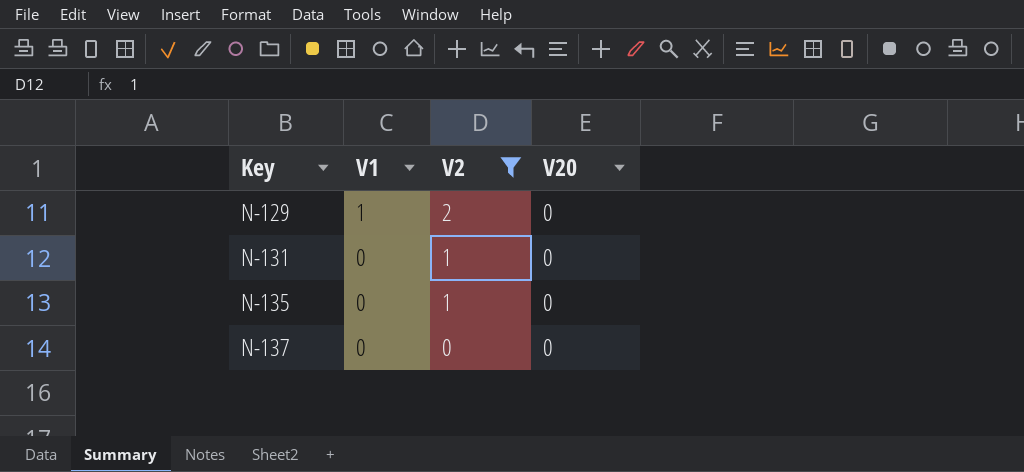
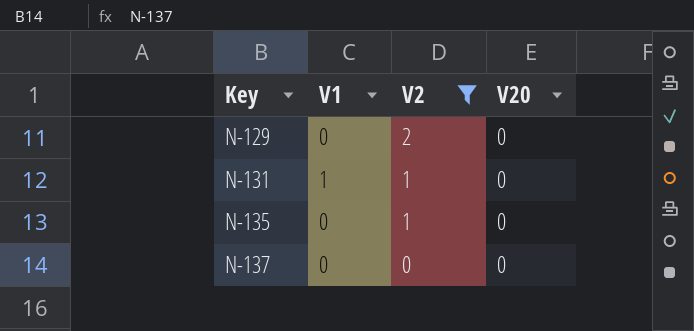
N-129 | V1: 1 -> 0
N-131 | V1: 0 -> 1

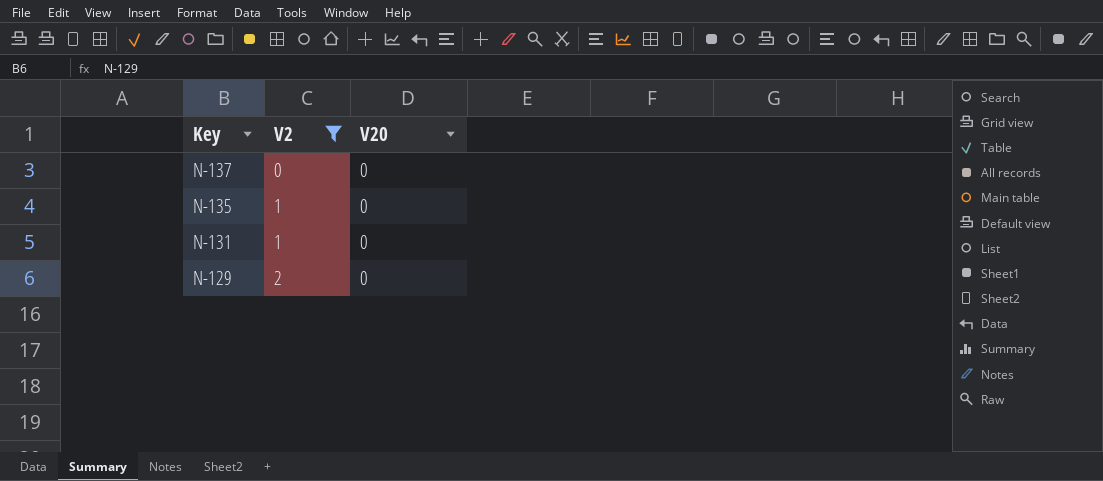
row order: Key ascending -> Key descending
column V1 | position: 2 -> none

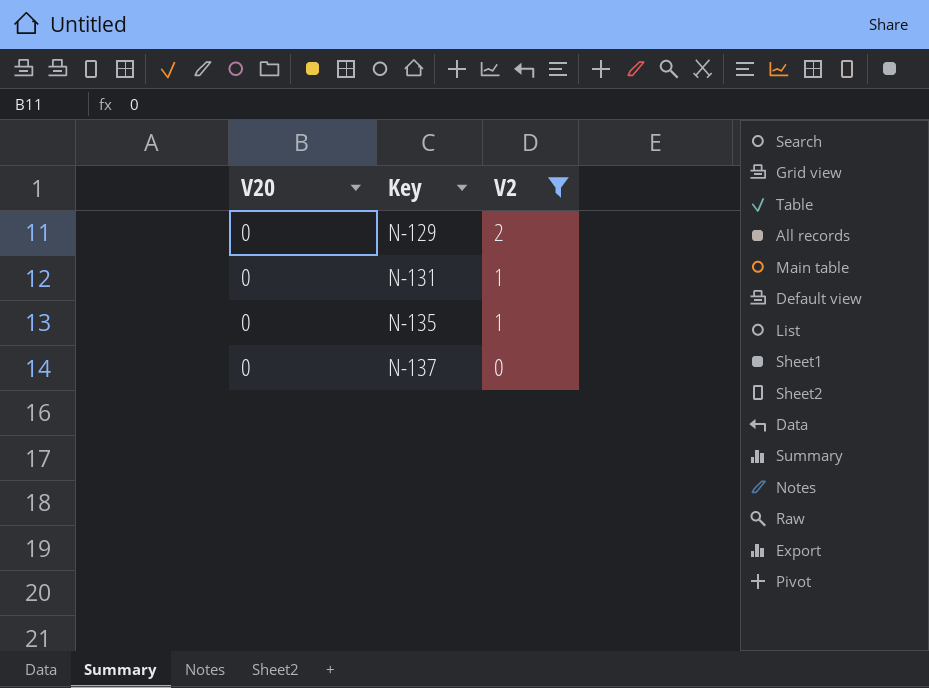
row order: Key descending -> Key ascending
column V20 | position: 3 -> 1

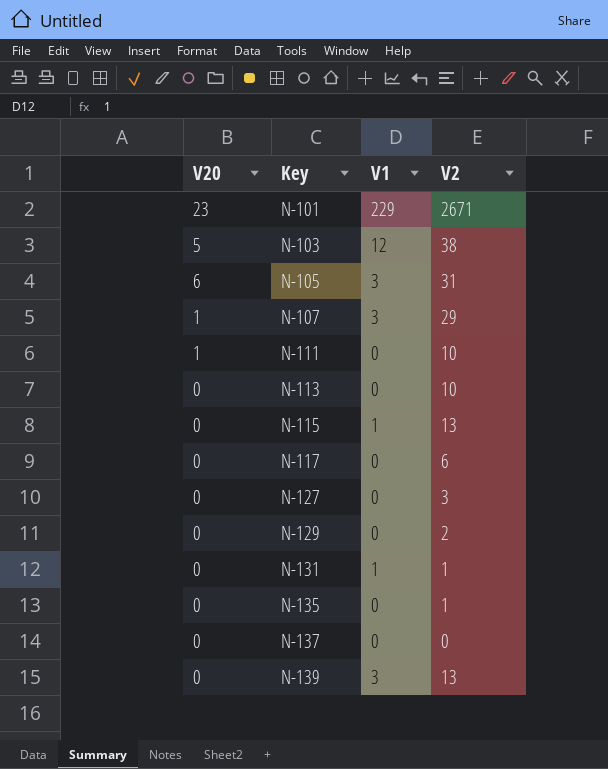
filter: V2 <= 2 -> none
column V1 | position: none -> 3

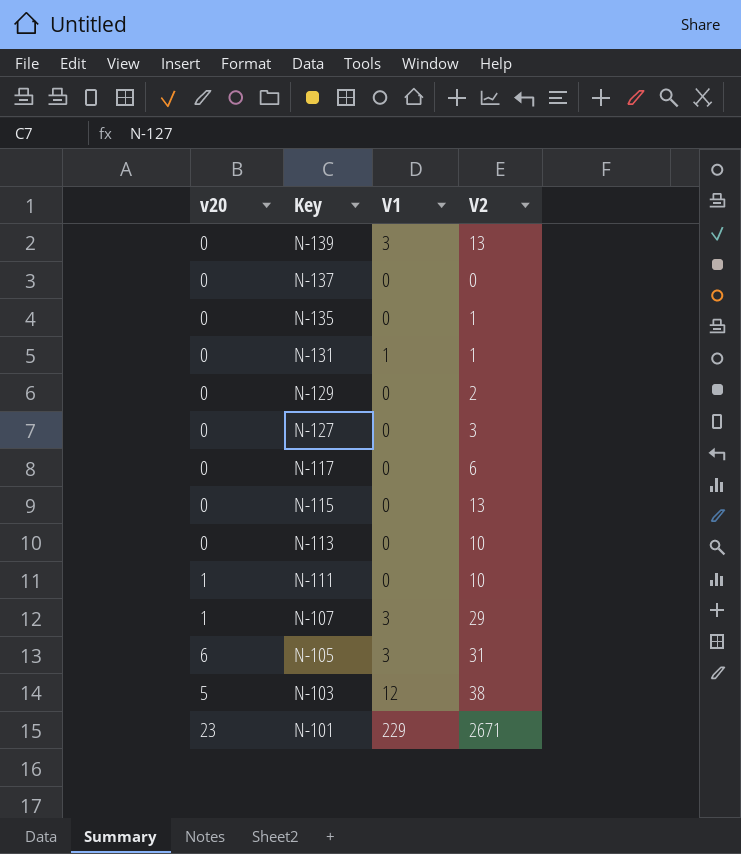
row order: Key ascending -> Key descending
column name: V20 -> v20
N-115 | V1: 1 -> 0

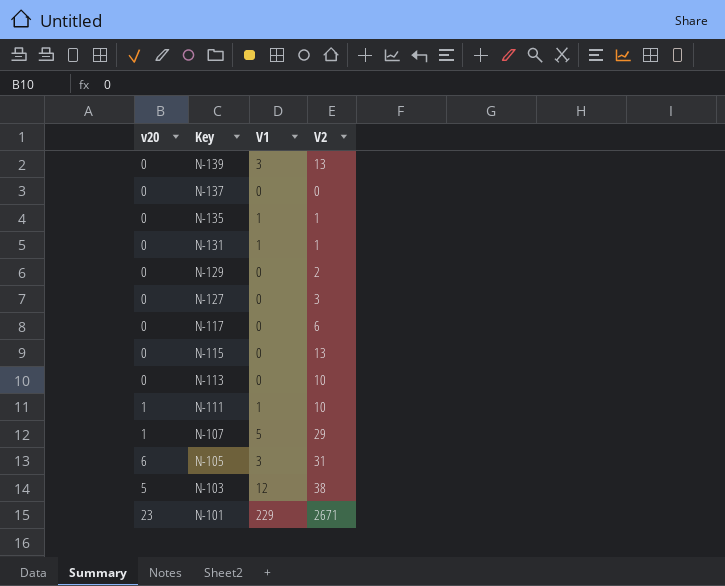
N-135 | V1: 0 -> 1
N-111 | V1: 0 -> 1
N-107 | V1: 3 -> 5

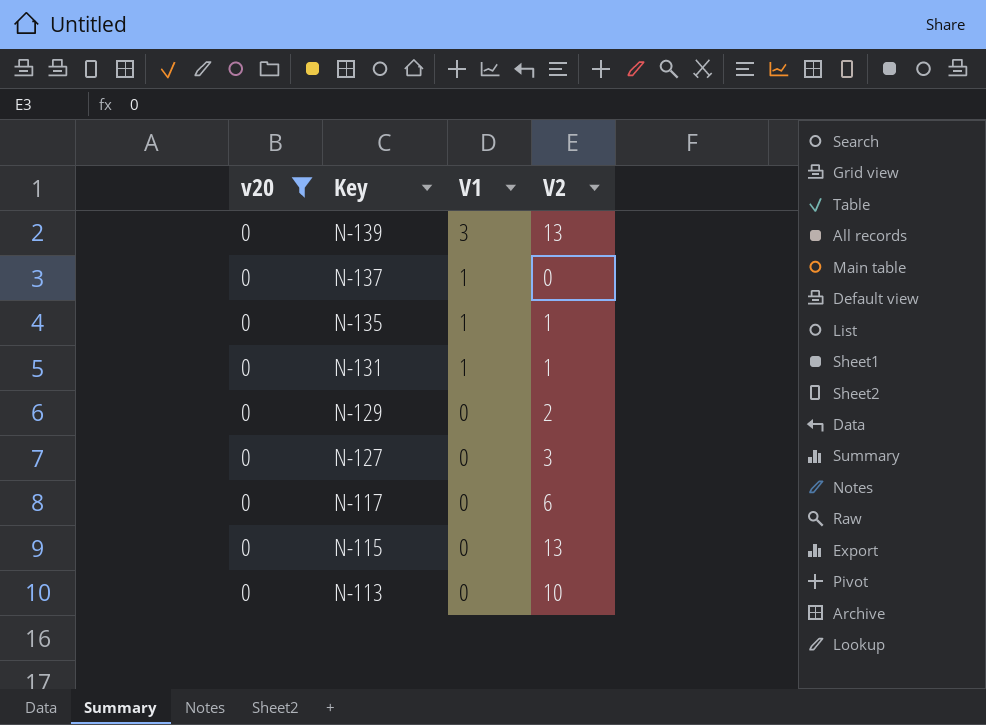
filter: none -> v20 = 0
N-137 | V1: 0 -> 1

